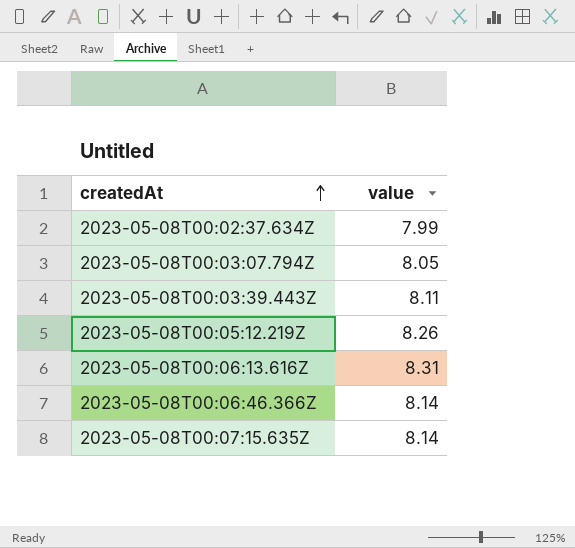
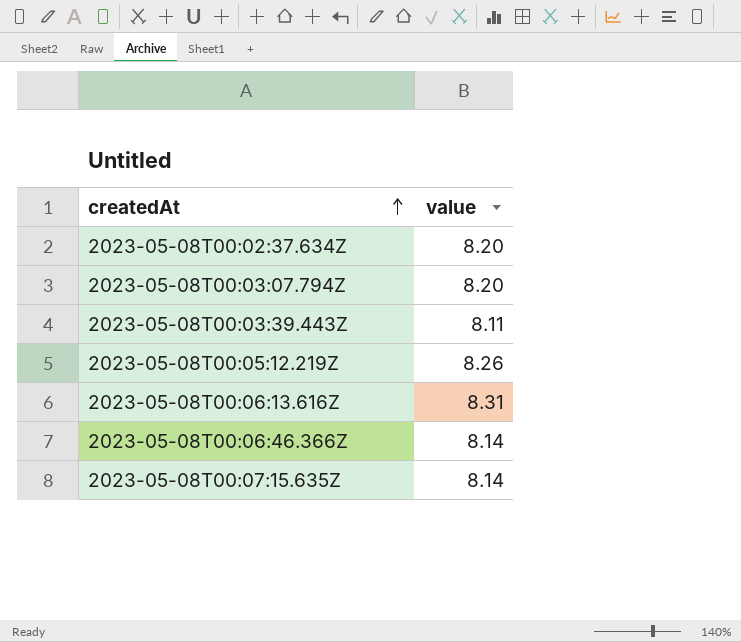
2023-05-08T00:02:37.634Z | value: 7.99 -> 8.20
2023-05-08T00:03:07.794Z | value: 8.05 -> 8.20

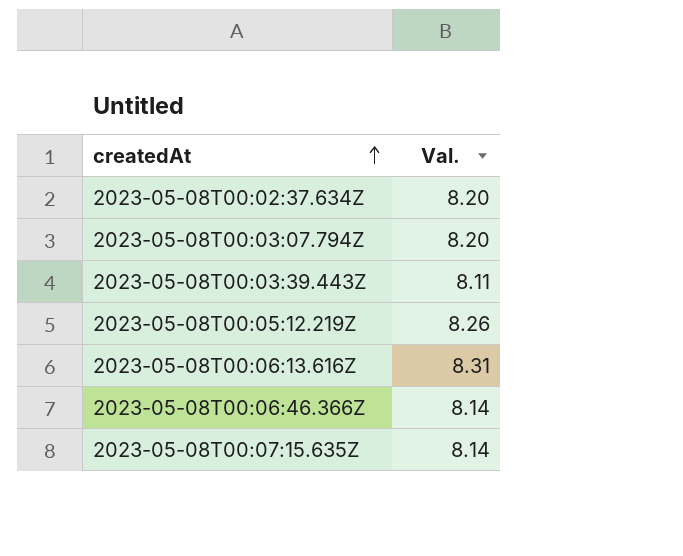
column name: value -> Val.

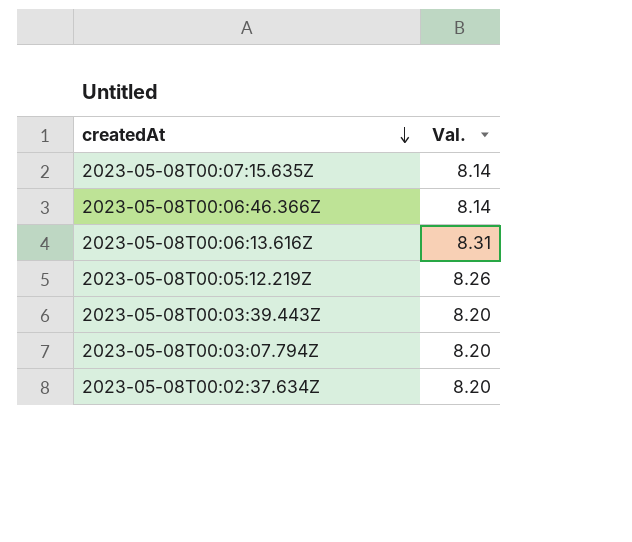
row order: createdAt ascending -> createdAt descending
2023-05-08T00:03:39.443Z | Val.: 8.11 -> 8.20

